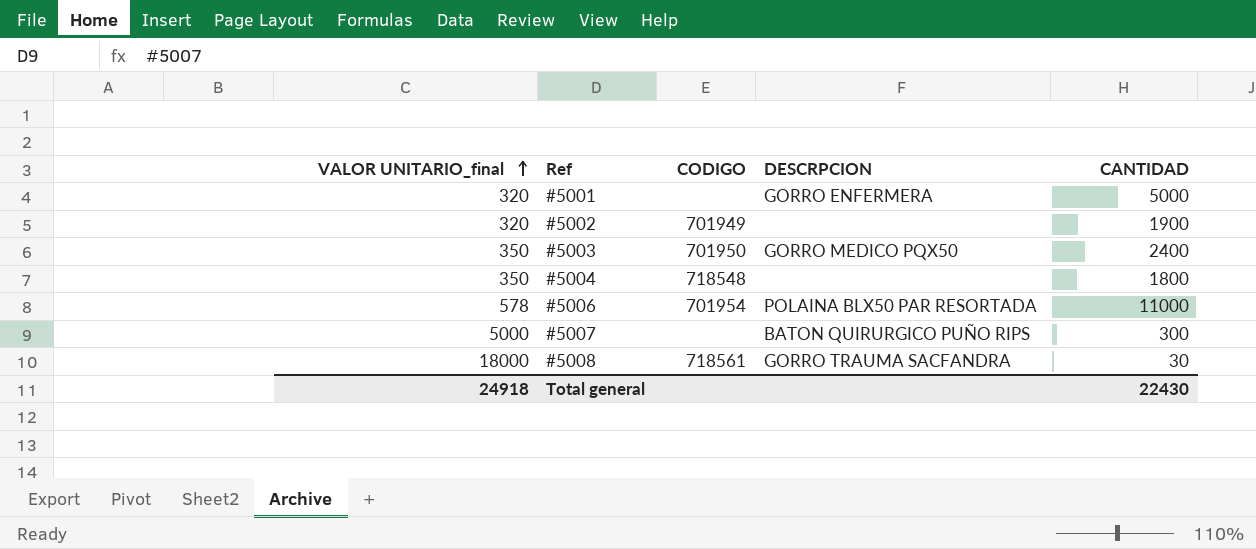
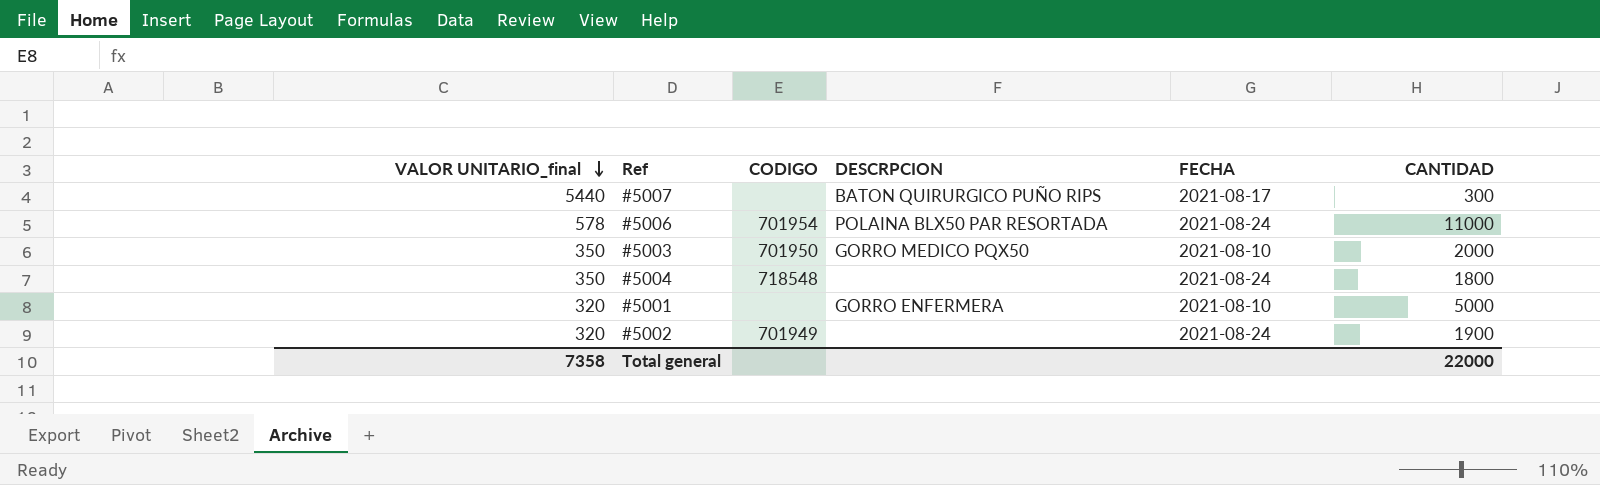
row order: VALOR UNITARIO_final ascending -> VALOR UNITARIO_final descending
column FECHA | position: none -> 5
row #5008: 18000 | 718561 | GORRO TRAUMA SACFANDRA | 30 -> none
#5007 | VALOR UNITARIO_final: 5000 -> 5440
#5003 | CANTIDAD: 2400 -> 2000
Total general | VALOR UNITARIO_final: 24918 -> 7358
Total general | CANTIDAD: 22430 -> 22000

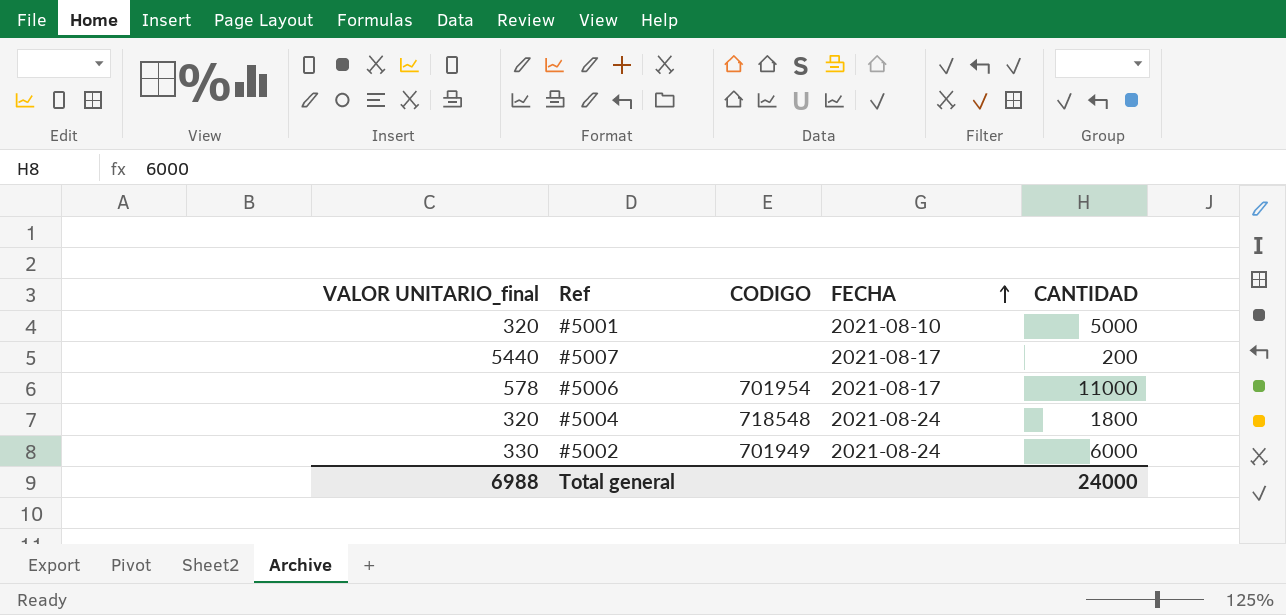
row order: VALOR UNITARIO_final descending -> FECHA ascending
column DESCRPCION | position: 4 -> none
row #5003: 350 | 701950 | GORRO MEDICO PQX50 | 2021-08-10 | 2000 -> none
#5007 | CANTIDAD: 300 -> 200
#5006 | FECHA: 2021-08-24 -> 2021-08-17
#5004 | VALOR UNITARIO_final: 350 -> 320
#5002 | VALOR UNITARIO_final: 320 -> 330
#5002 | CANTIDAD: 1900 -> 6000
Total general | VALOR UNITARIO_final: 7358 -> 6988
Total general | CANTIDAD: 22000 -> 24000

